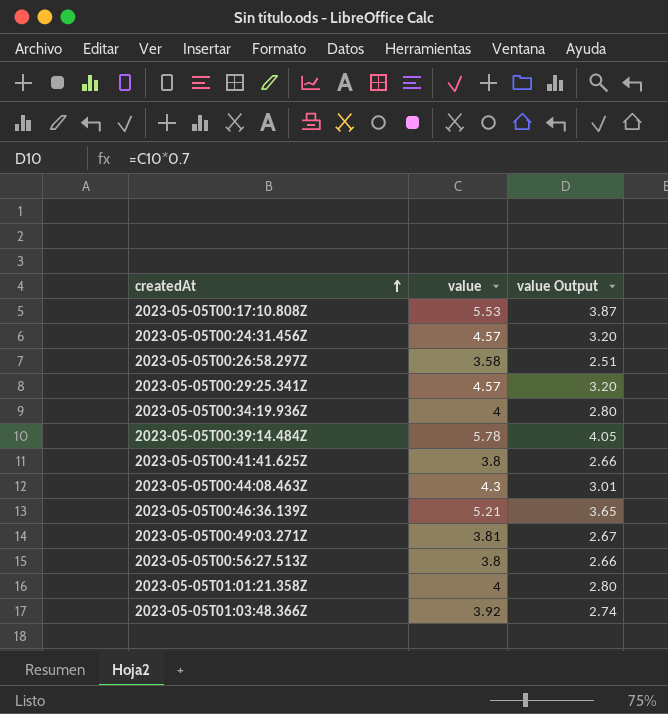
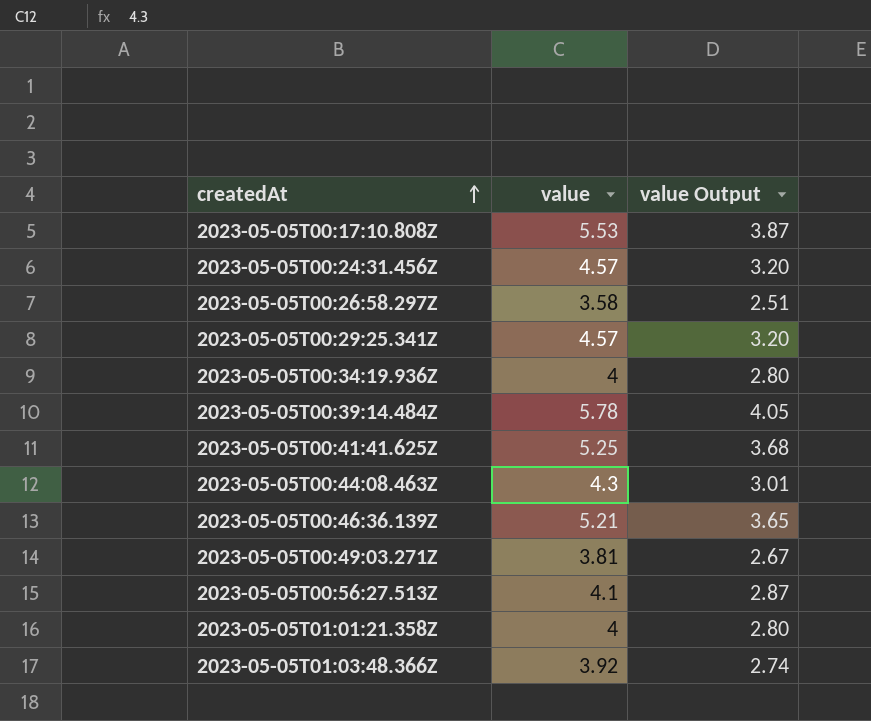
2023-05-05T00:41:41.625Z | value: 3.8 -> 5.25
2023-05-05T00:41:41.625Z | value Output: 2.66 -> 3.68
2023-05-05T00:56:27.513Z | value: 3.8 -> 4.1
2023-05-05T00:56:27.513Z | value Output: 2.66 -> 2.87

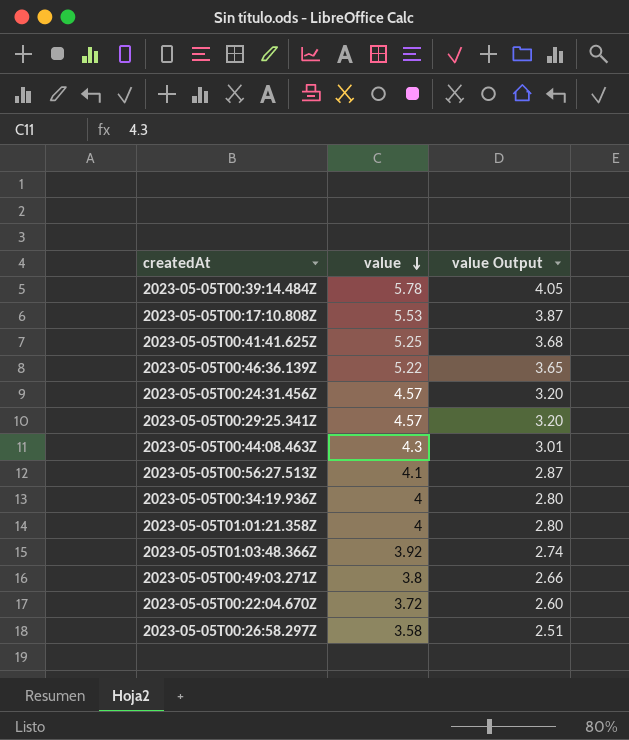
row order: createdAt ascending -> value descending
2023-05-05T00:46:36.139Z | value: 5.21 -> 5.22
2023-05-05T00:49:03.271Z | value: 3.81 -> 3.8
2023-05-05T00:49:03.271Z | value Output: 2.67 -> 2.66
row 2023-05-05T00:22:04.670Z: none -> 3.72 | 2.60

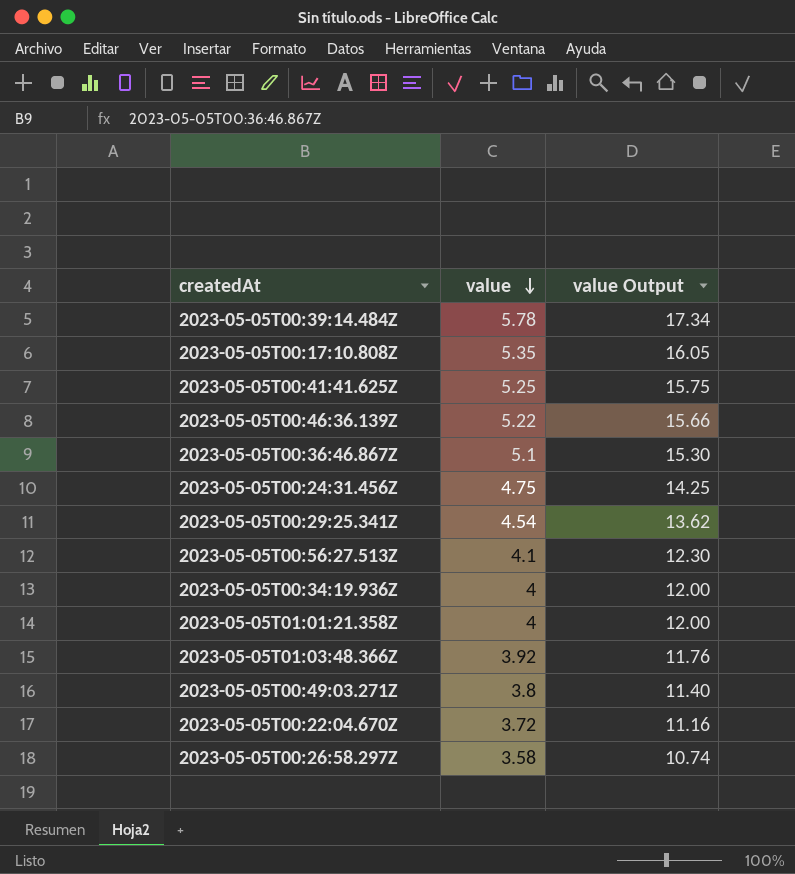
column value Output | formula: [value] * 0.7 -> [value] * 3
row 2023-05-05T00:44:08.463Z: 4.3 | 3.01 -> none
2023-05-05T00:17:10.808Z | value: 5.53 -> 5.35
row 2023-05-05T00:36:46.867Z: none -> 5.1 | 15.30
2023-05-05T00:24:31.456Z | value: 4.57 -> 4.75
2023-05-05T00:29:25.341Z | value: 4.57 -> 4.54

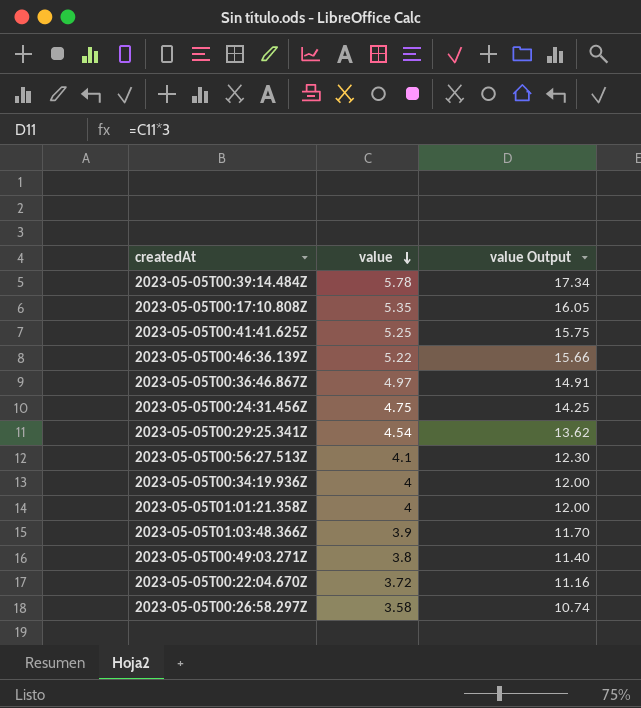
2023-05-05T00:36:46.867Z | value: 5.1 -> 4.97
2023-05-05T00:36:46.867Z | value Output: 15.30 -> 14.91
2023-05-05T01:03:48.366Z | value: 3.92 -> 3.9
2023-05-05T01:03:48.366Z | value Output: 11.76 -> 11.70

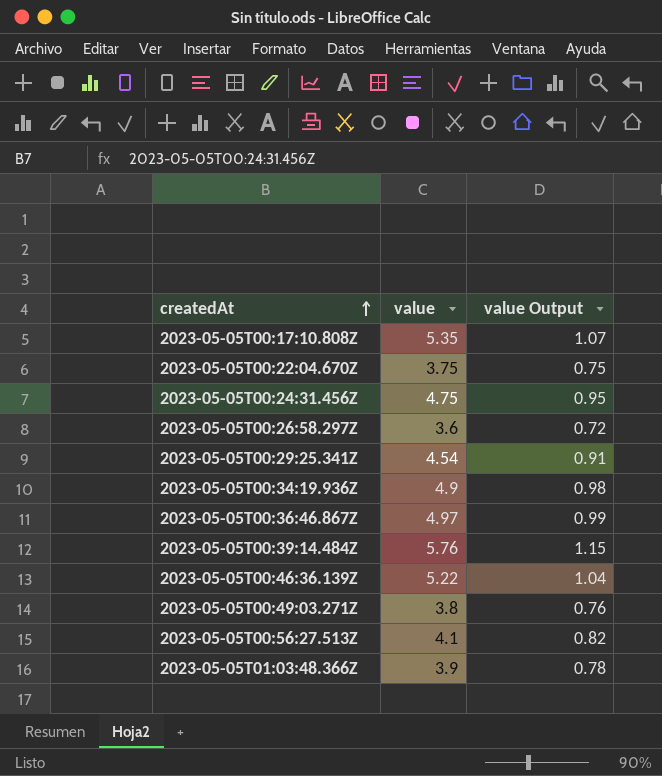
row order: value descending -> createdAt ascending
column value Output | formula: [value] * 3 -> [value] * 0.2
row 2023-05-05T00:41:41.625Z: 5.25 | 15.75 -> none
row 2023-05-05T01:01:21.358Z: 4 | 12.00 -> none
2023-05-05T00:22:04.670Z | value: 3.72 -> 3.75
2023-05-05T00:26:58.297Z | value: 3.58 -> 3.6
2023-05-05T00:34:19.936Z | value: 4 -> 4.9
2023-05-05T00:39:14.484Z | value: 5.78 -> 5.76

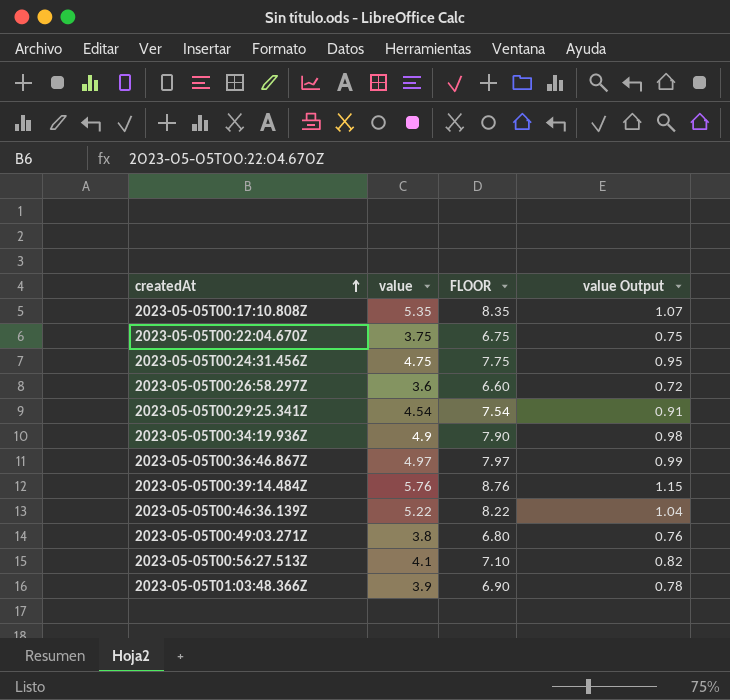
column FLOOR | formula: none -> [value] + 3

